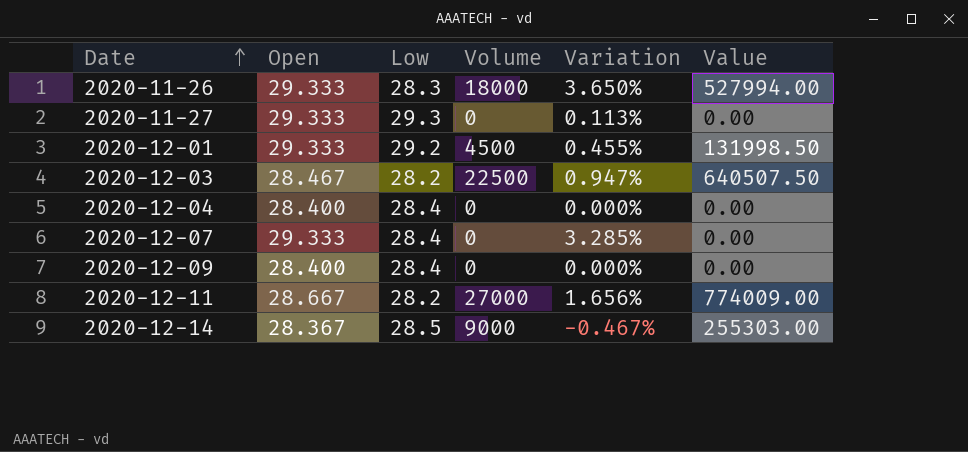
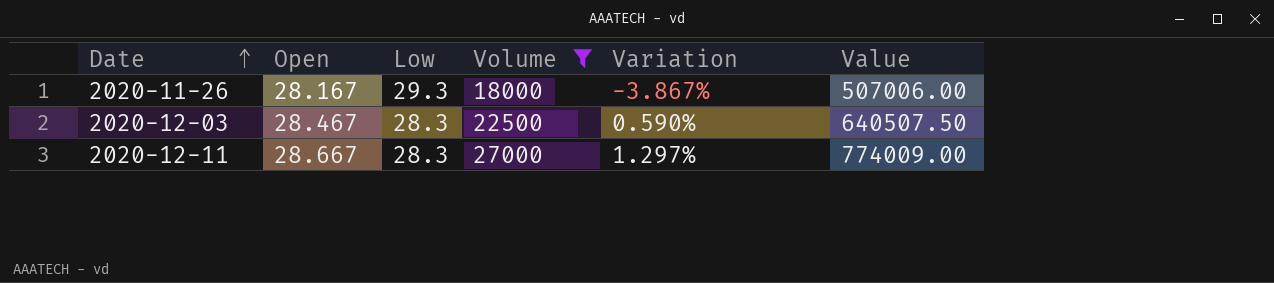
filter: none -> Volume >= 18000
2020-11-26 | Open: 29.333 -> 28.167
2020-11-26 | Low: 28.3 -> 29.3
2020-11-26 | Variation: 3.650% -> -3.867%
2020-11-26 | Value: 527994.00 -> 507006.00
2020-12-03 | Low: 28.2 -> 28.3
2020-12-03 | Variation: 0.947% -> 0.590%
2020-12-11 | Low: 28.2 -> 28.3
2020-12-11 | Variation: 1.656% -> 1.297%

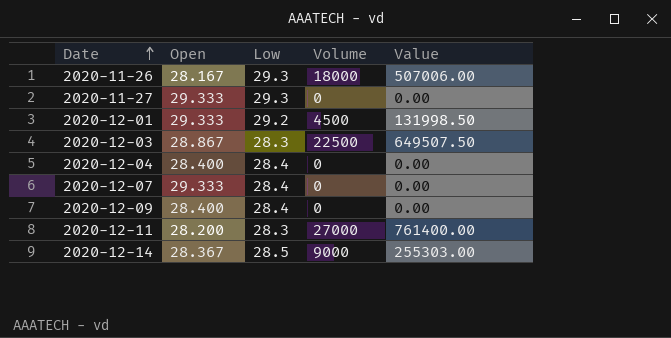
filter: Volume >= 18000 -> none
column Variation | formula: ([Open] - [Low]) / [Low] -> none
2020-12-03 | Open: 28.467 -> 28.867
2020-12-03 | Value: 640507.50 -> 649507.50
2020-12-11 | Open: 28.667 -> 28.200
2020-12-11 | Value: 774009.00 -> 761400.00

